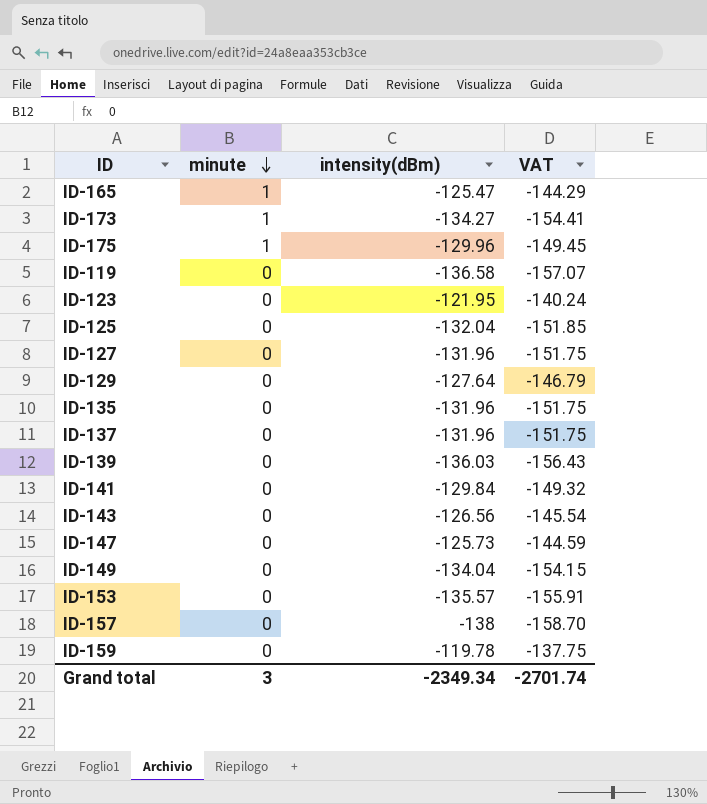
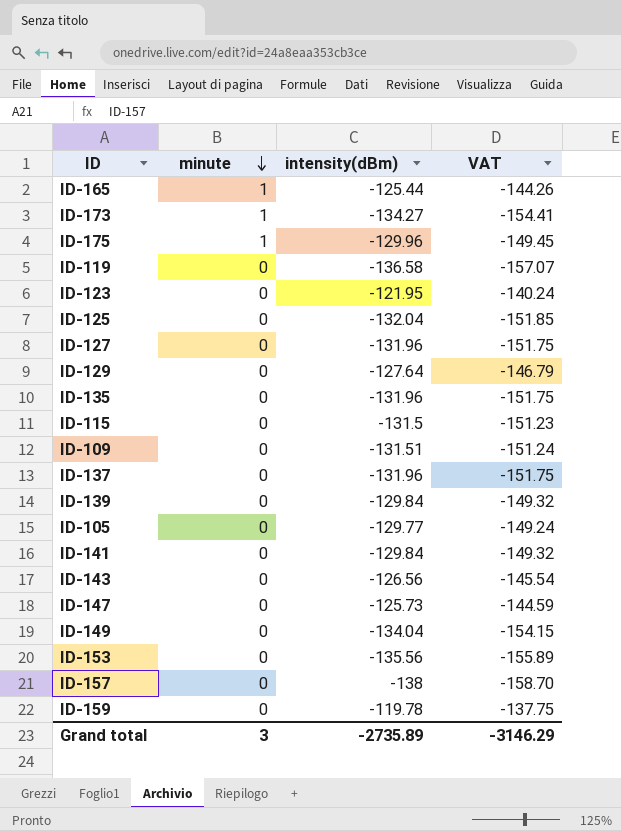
ID-165 | intensity(dBm): -125.47 -> -125.44
ID-165 | VAT: -144.29 -> -144.26
row ID-115: none -> 0 | -131.5 | -151.23
row ID-109: none -> 0 | -131.51 | -151.24
ID-139 | intensity(dBm): -136.03 -> -129.84
ID-139 | VAT: -156.43 -> -149.32
row ID-105: none -> 0 | -129.77 | -149.24
ID-153 | intensity(dBm): -135.57 -> -135.56
ID-153 | VAT: -155.91 -> -155.89
Grand total | intensity(dBm): -2349.34 -> -2735.89
Grand total | VAT: -2701.74 -> -3146.29

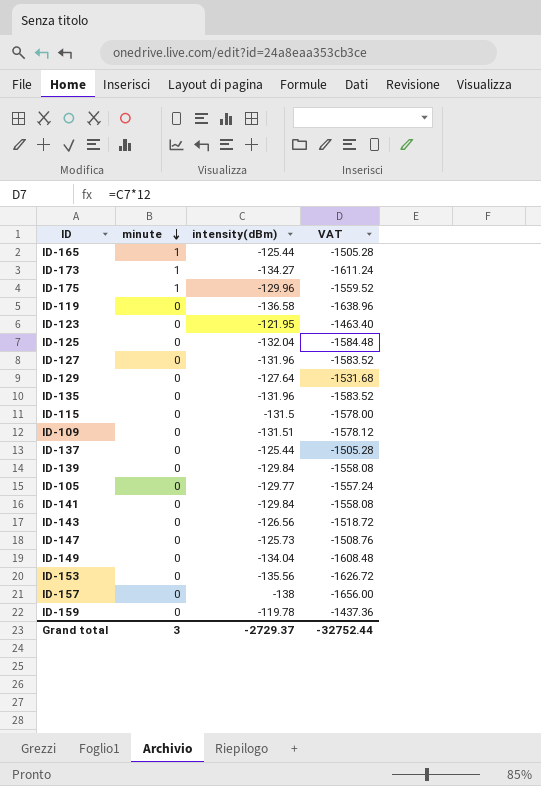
column VAT | formula: [intensity(dBm)] * 1.15 -> [intensity(dBm)] * 12
ID-137 | intensity(dBm): -131.96 -> -125.44
Grand total | intensity(dBm): -2735.89 -> -2729.37
Grand total | VAT: -3146.29 -> -32752.44

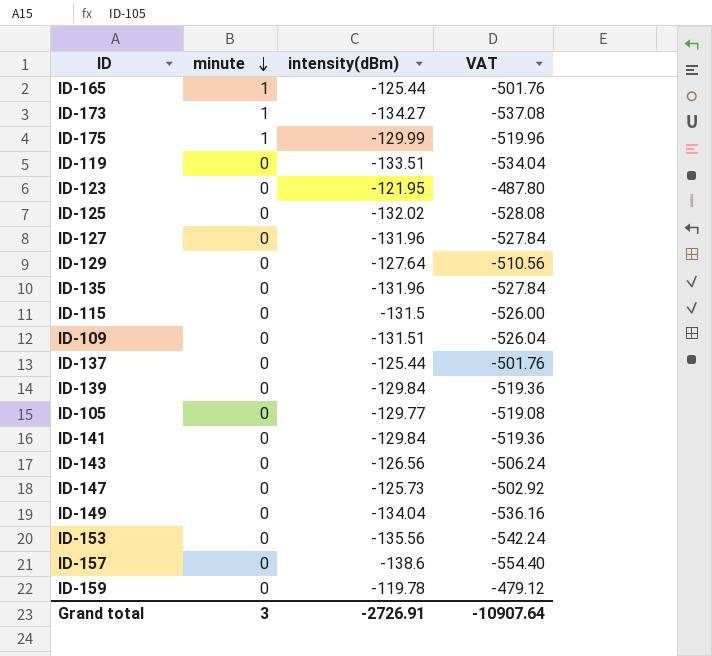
column VAT | formula: [intensity(dBm)] * 12 -> [intensity(dBm)] * 4
ID-175 | intensity(dBm): -129.96 -> -129.99
ID-119 | intensity(dBm): -136.58 -> -133.51
ID-125 | intensity(dBm): -132.04 -> -132.02
ID-157 | intensity(dBm): -138 -> -138.6
Grand total | intensity(dBm): -2729.37 -> -2726.91
Grand total | VAT: -32752.44 -> -10907.64

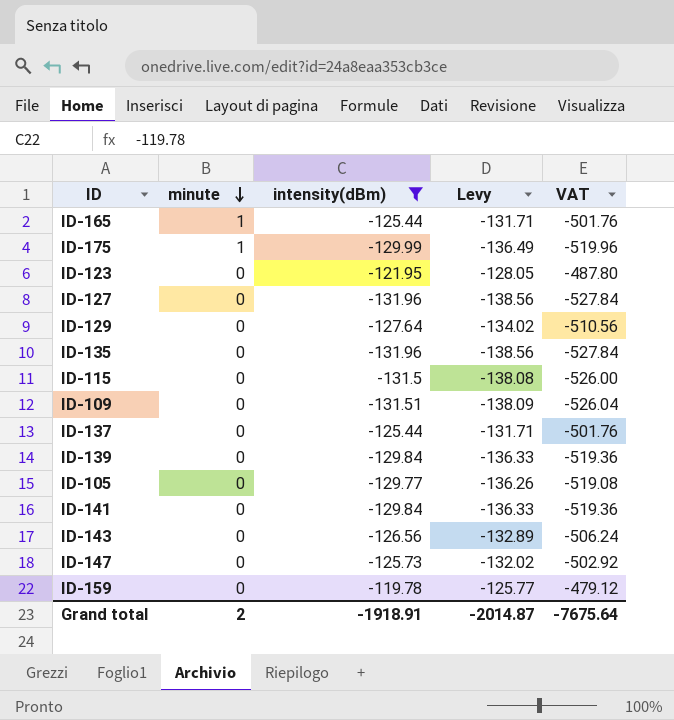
filter: none -> intensity(dBm) >= -131.96
column Levy | formula: none -> [intensity(dBm)] * 1.05
Grand total | minute: 3 -> 2
Grand total | intensity(dBm): -2726.91 -> -1918.91
Grand total | VAT: -10907.64 -> -7675.64

